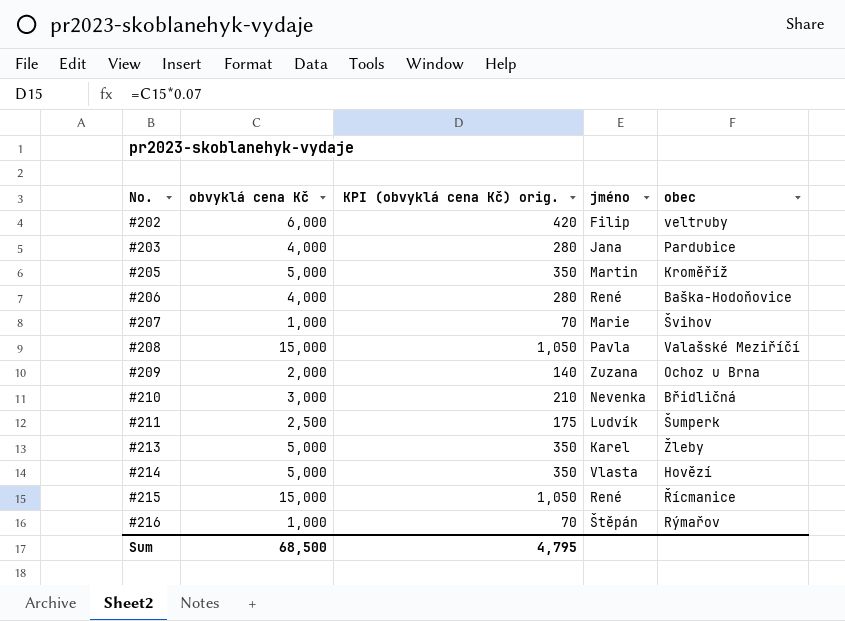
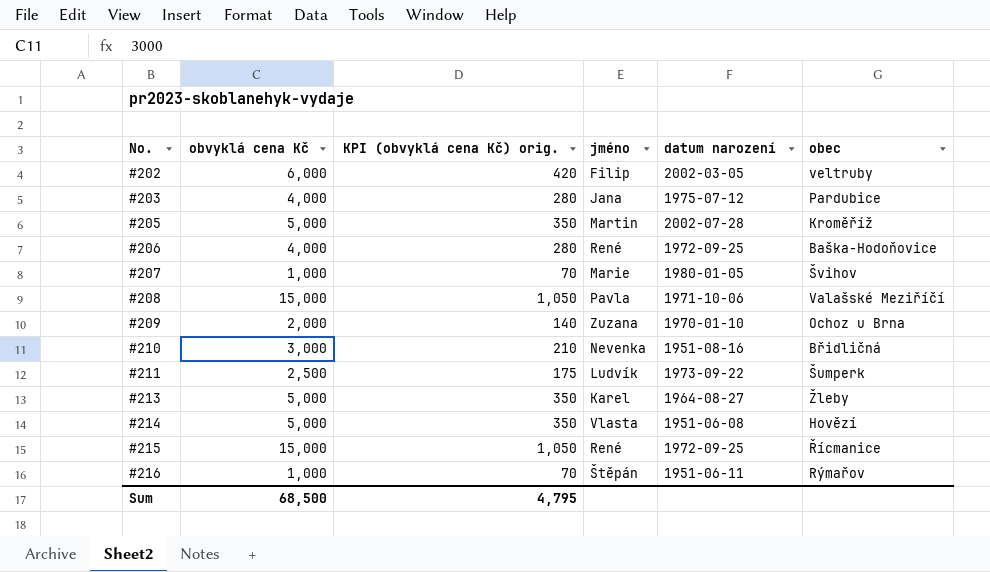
column datum narození | position: none -> 5

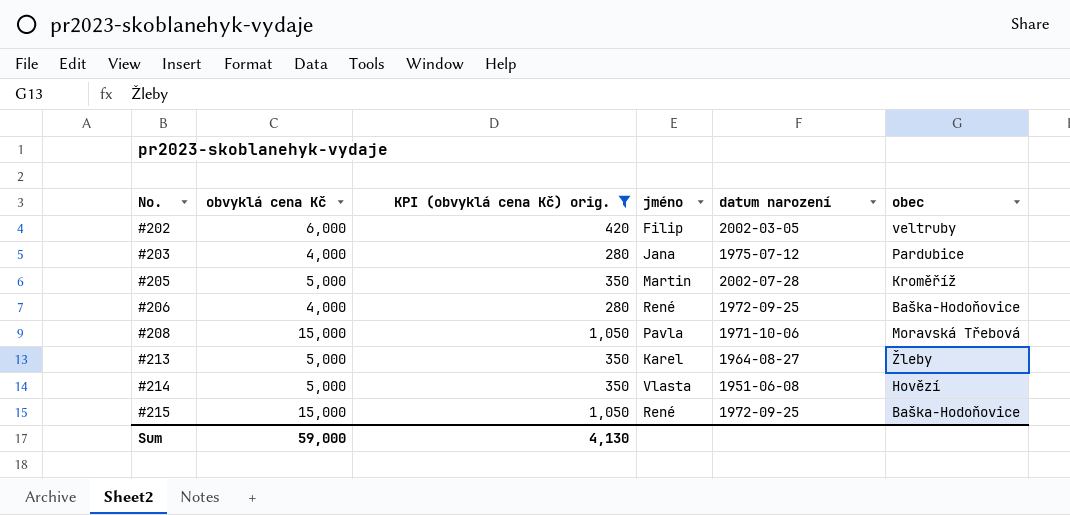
filter: none -> KPI (obvyklá cena Kč) orig. >= 280
#208 | obec: Valašské Meziříčí -> Moravská Třebová
#215 | obec: Řícmanice -> Baška-Hodoňovice
Sum | obvyklá cena Kč: 68,500 -> 59,000
Sum | KPI (obvyklá cena Kč) orig.: 4,795 -> 4,130

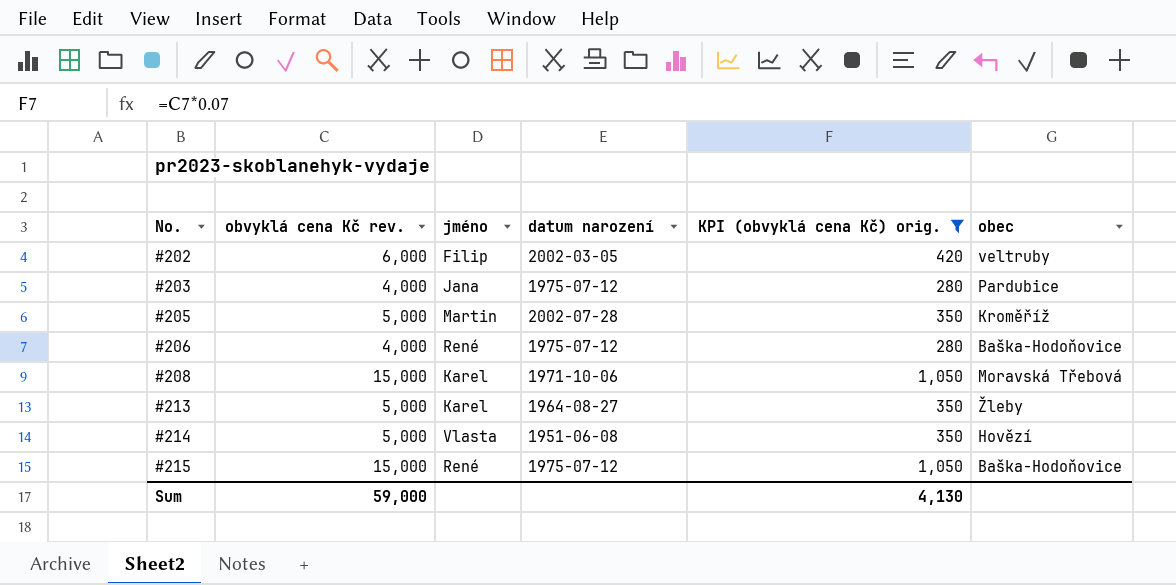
column name: obvyklá cena Kč -> obvyklá cena Kč rev.
column KPI (obvyklá cena Kč) orig. | position: 3 -> 5
#206 | datum narození: 1972-09-25 -> 1975-07-12
#208 | jméno: Pavla -> Karel
#215 | datum narození: 1972-09-25 -> 1975-07-12

